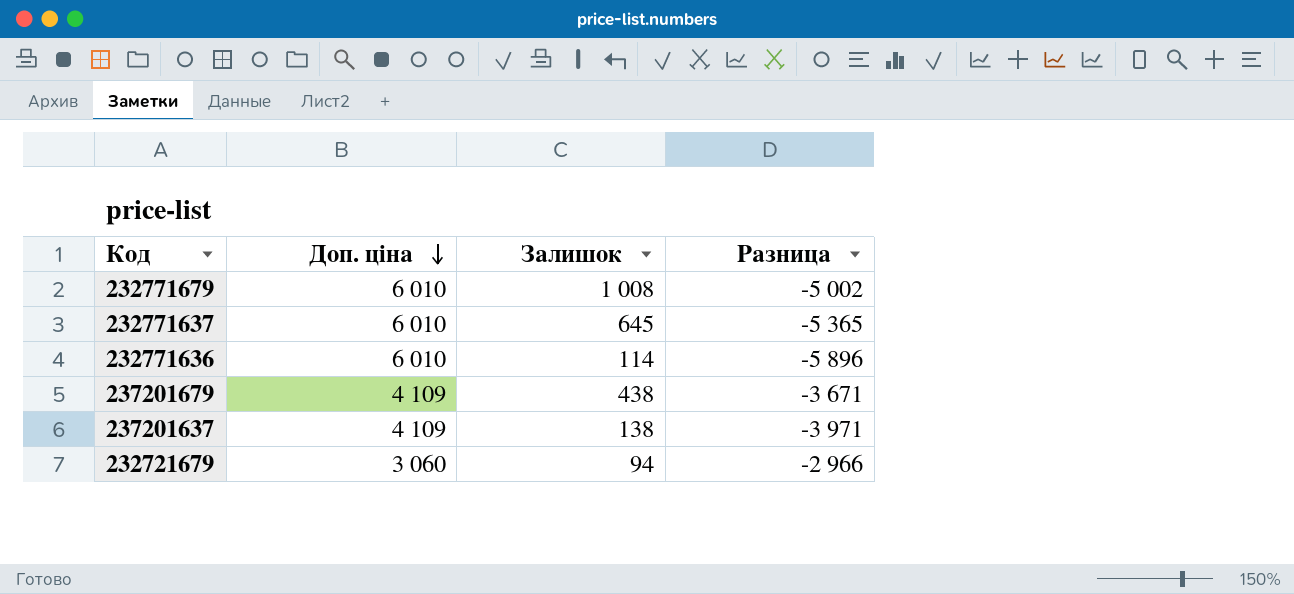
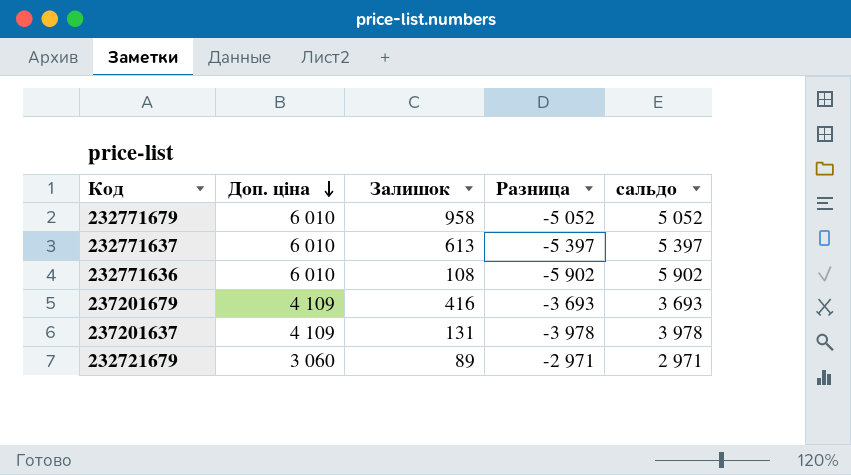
column сальдо | formula: none -> [Доп. ціна] - [Залишок]
232771679 | Залишок: 1 008 -> 958
232771679 | Разница: -5 002 -> -5 052
232771637 | Залишок: 645 -> 613
232771637 | Разница: -5 365 -> -5 397
232771636 | Залишок: 114 -> 108
232771636 | Разница: -5 896 -> -5 902
237201679 | Залишок: 438 -> 416
237201679 | Разница: -3 671 -> -3 693
237201637 | Залишок: 138 -> 131
237201637 | Разница: -3 971 -> -3 978
232721679 | Залишок: 94 -> 89
232721679 | Разница: -2 966 -> -2 971

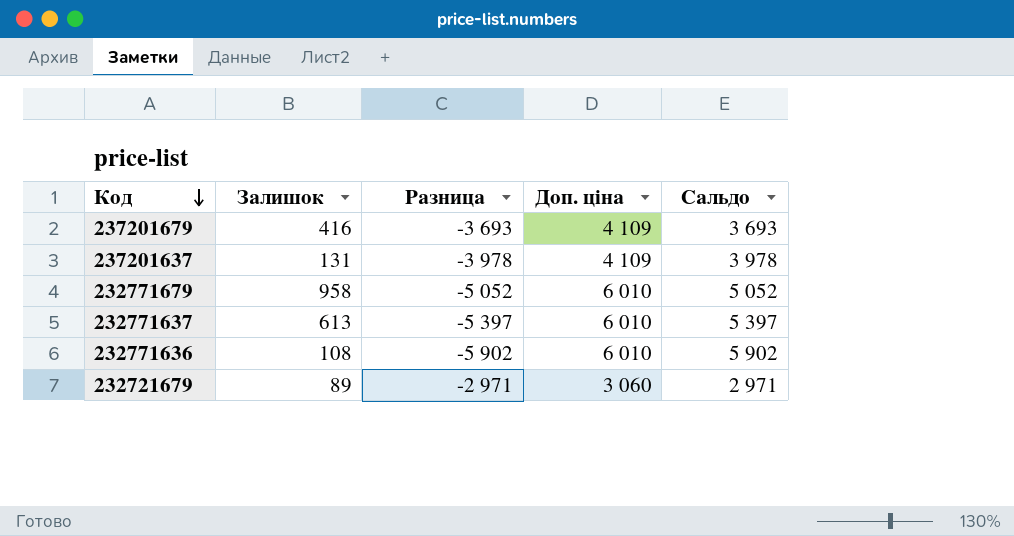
row order: Доп. ціна descending -> Код descending
column Доп. ціна | position: 2 -> 4
column name: сальдо -> Сальдо

